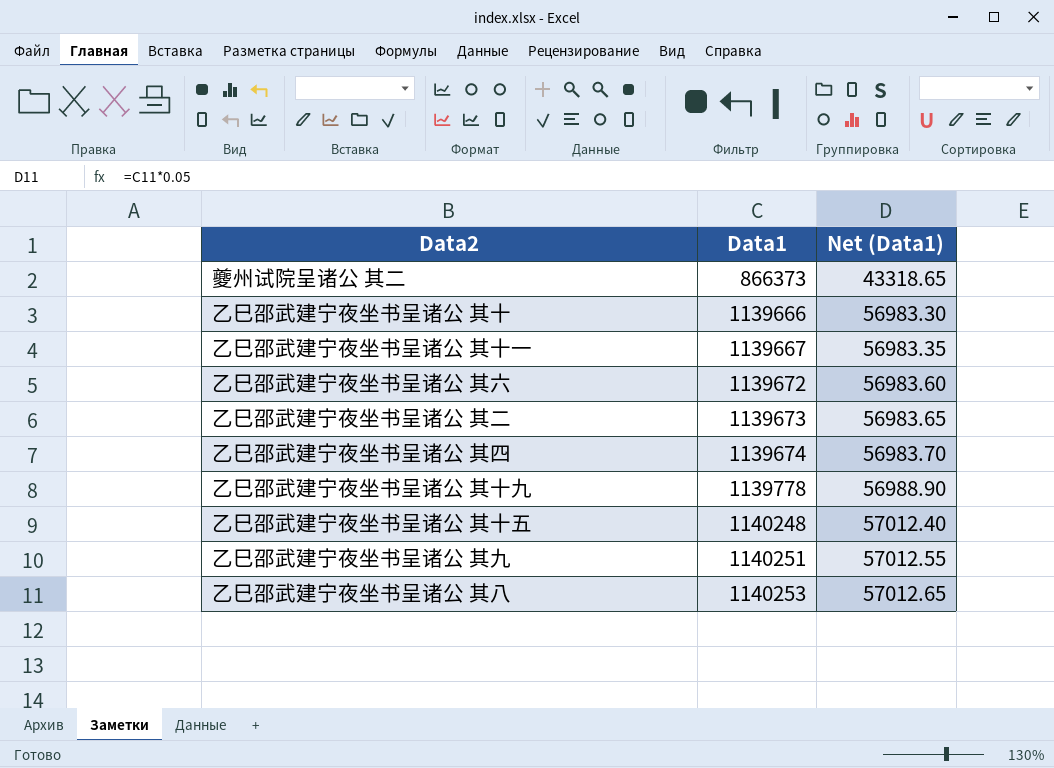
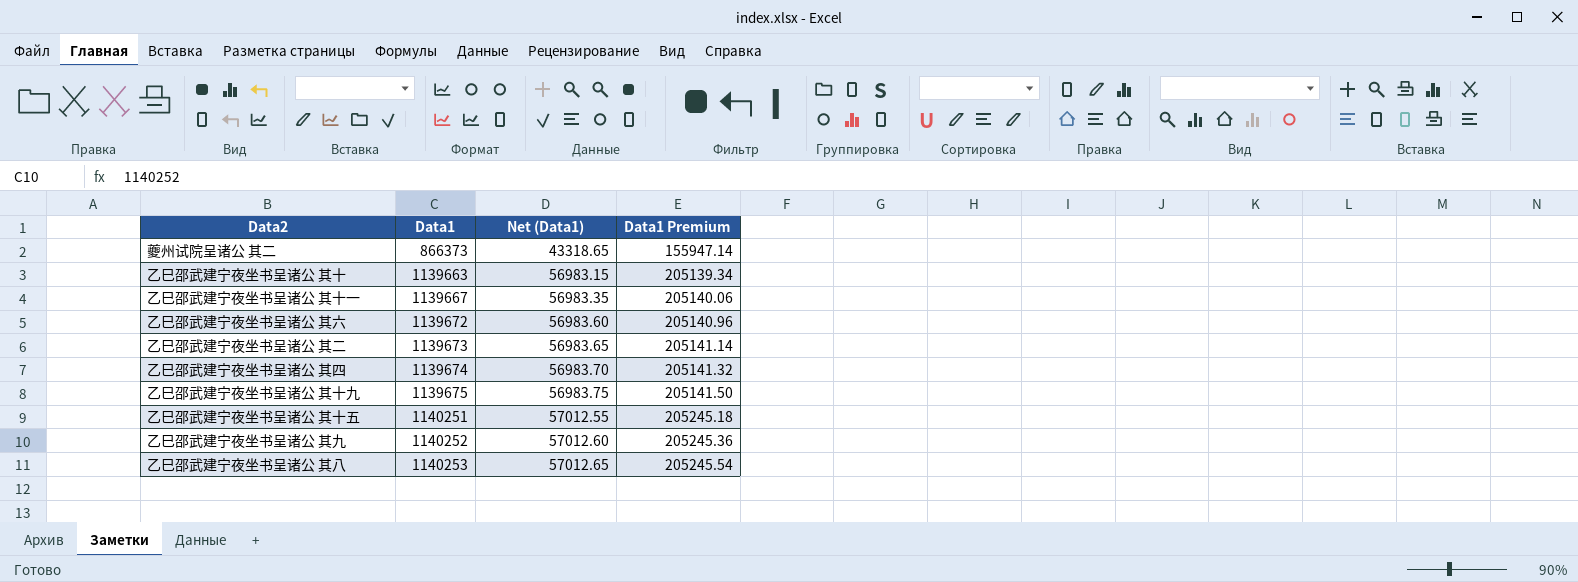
column Data1 Premium | formula: none -> [Data1] * 0.18
乙巳邵武建宁夜坐书呈诸公 其十 | Data1: 1139666 -> 1139663
乙巳邵武建宁夜坐书呈诸公 其十 | Net (Data1): 56983.30 -> 56983.15
乙巳邵武建宁夜坐书呈诸公 其十九 | Data1: 1139778 -> 1139675
乙巳邵武建宁夜坐书呈诸公 其十九 | Net (Data1): 56988.90 -> 56983.75
乙巳邵武建宁夜坐书呈诸公 其十五 | Data1: 1140248 -> 1140251
乙巳邵武建宁夜坐书呈诸公 其十五 | Net (Data1): 57012.40 -> 57012.55
乙巳邵武建宁夜坐书呈诸公 其九 | Data1: 1140251 -> 1140252
乙巳邵武建宁夜坐书呈诸公 其九 | Net (Data1): 57012.55 -> 57012.60

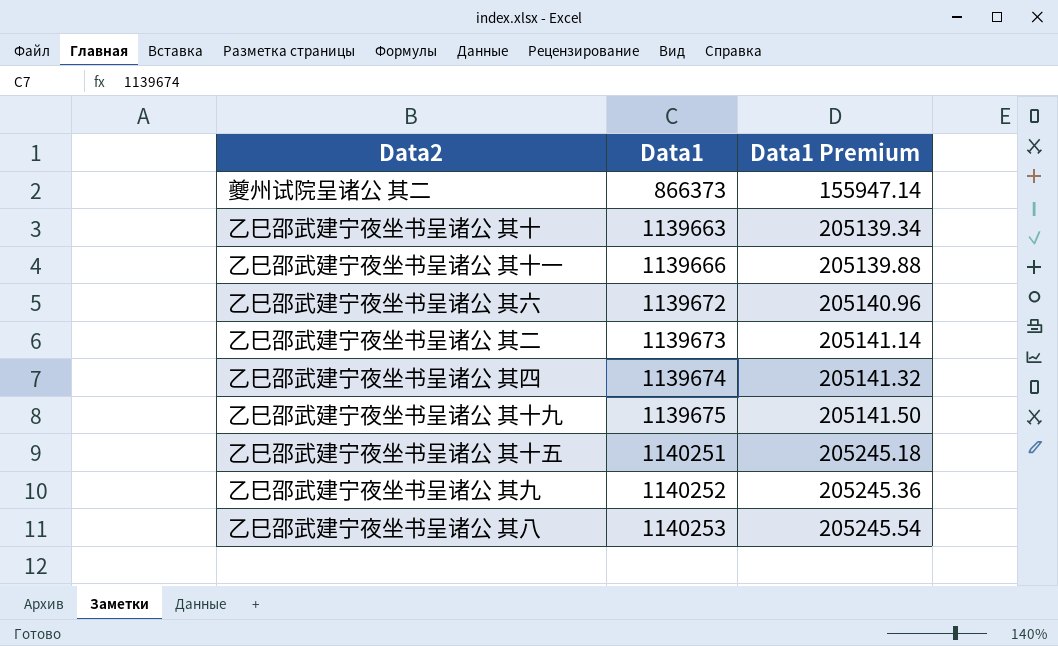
column Net (Data1) | formula: [Data1] * 0.05 -> none
乙巳邵武建宁夜坐书呈诸公 其十一 | Data1: 1139667 -> 1139666
乙巳邵武建宁夜坐书呈诸公 其十一 | Data1 Premium: 205140.06 -> 205139.88

